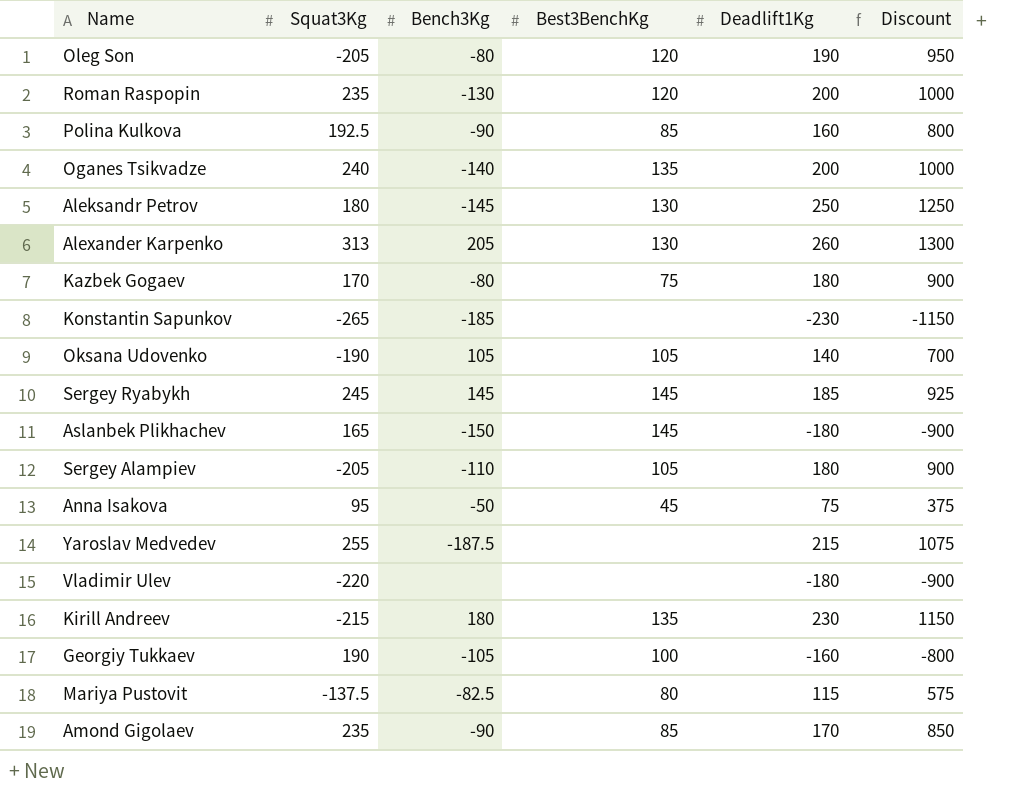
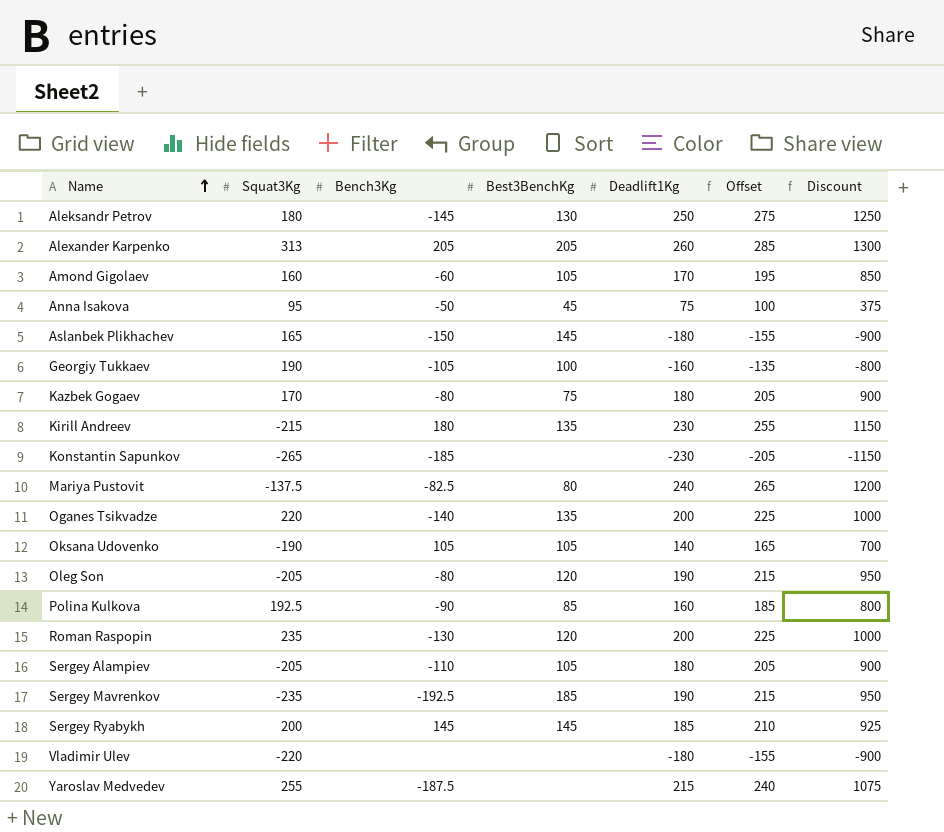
row order: none -> Name ascending
column Offset | formula: none -> [Deadlift1Kg] + 25
Alexander Karpenko | Best3BenchKg: 130 -> 205
Amond Gigolaev | Squat3Kg: 235 -> 160
Amond Gigolaev | Bench3Kg: -90 -> -60
Amond Gigolaev | Best3BenchKg: 85 -> 105
Mariya Pustovit | Deadlift1Kg: 115 -> 240
Mariya Pustovit | Discount: 575 -> 1200
Oganes Tsikvadze | Squat3Kg: 240 -> 220
row Sergey Mavrenkov: none -> -235 | -192.5 | 185 | 190 | 215 | 950
Sergey Ryabykh | Squat3Kg: 245 -> 200

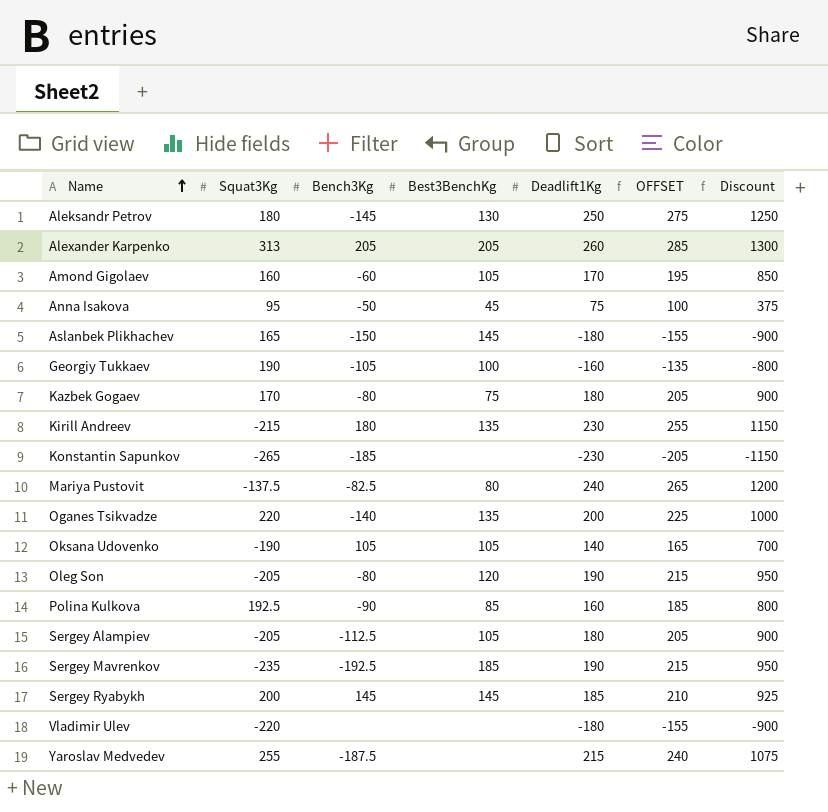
column name: Offset -> OFFSET
row Roman Raspopin: 235 | -130 | 120 | 200 | 225 | 1000 -> none
Sergey Alampiev | Bench3Kg: -110 -> -112.5

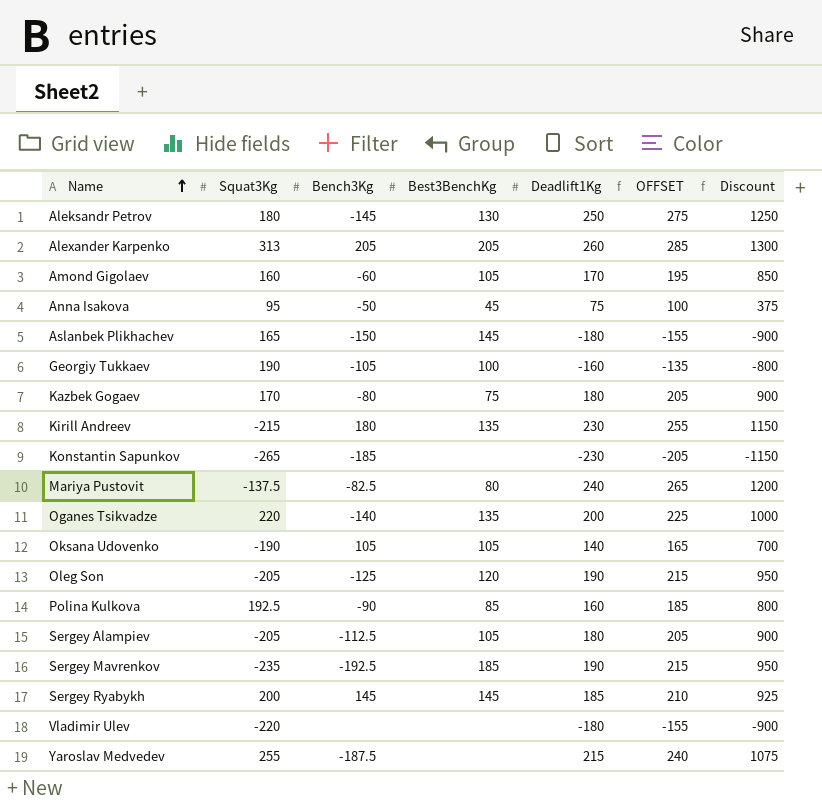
Oleg Son | Bench3Kg: -80 -> -125

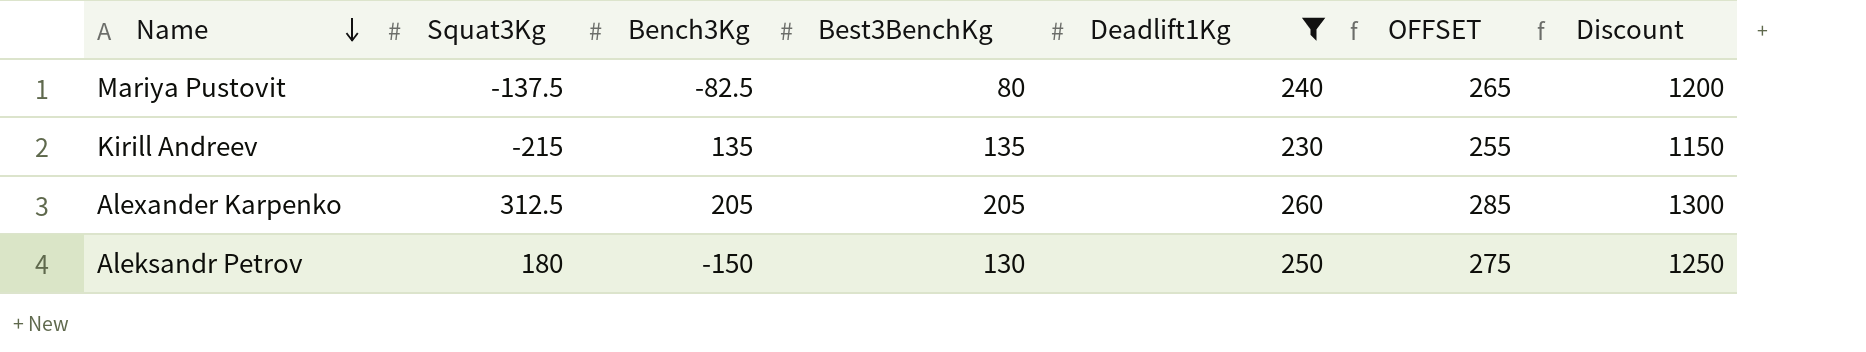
filter: none -> Deadlift1Kg >= 230
row order: Name ascending -> Name descending
Kirill Andreev | Bench3Kg: 180 -> 135
Alexander Karpenko | Squat3Kg: 313 -> 312.5
Aleksandr Petrov | Bench3Kg: -145 -> -150

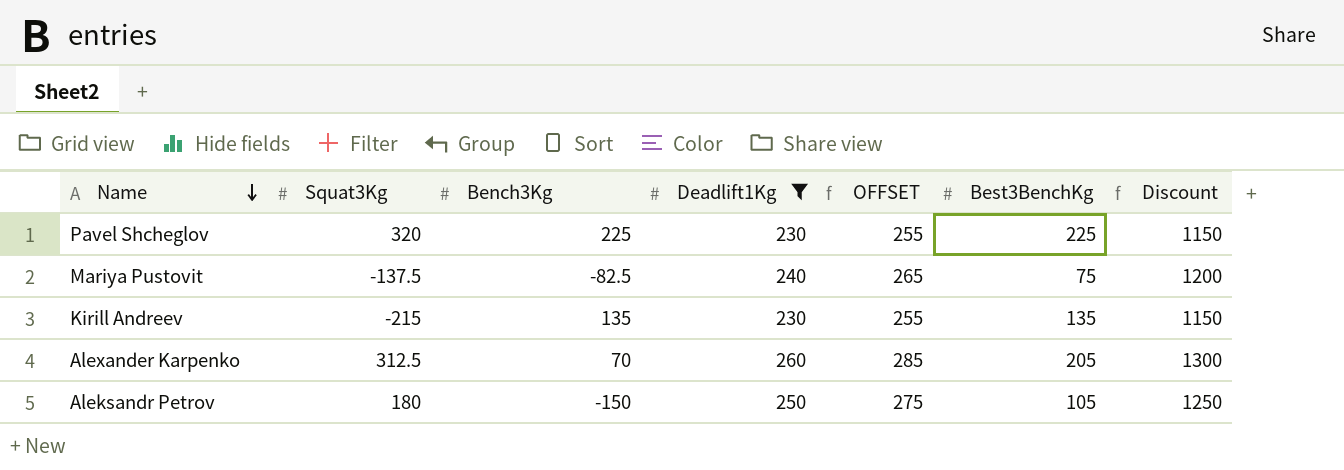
column Best3BenchKg | position: 4 -> 6
row Pavel Shcheglov: none -> 320 | 225 | 230 | 255 | 225 | 1150
Mariya Pustovit | Best3BenchKg: 80 -> 75
Alexander Karpenko | Bench3Kg: 205 -> 70
Aleksandr Petrov | Best3BenchKg: 130 -> 105

